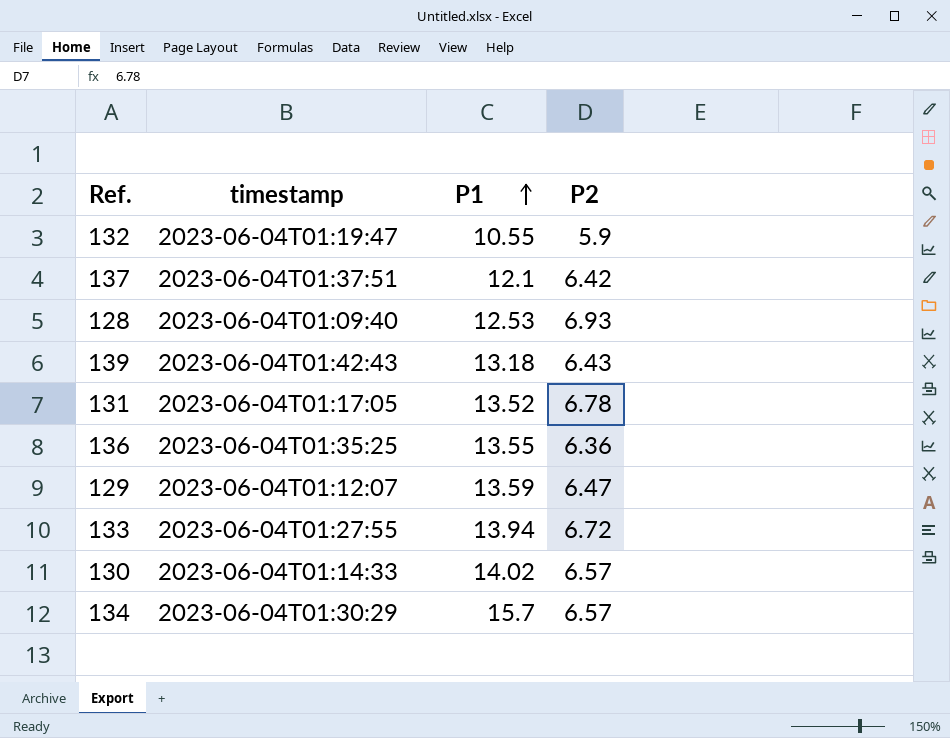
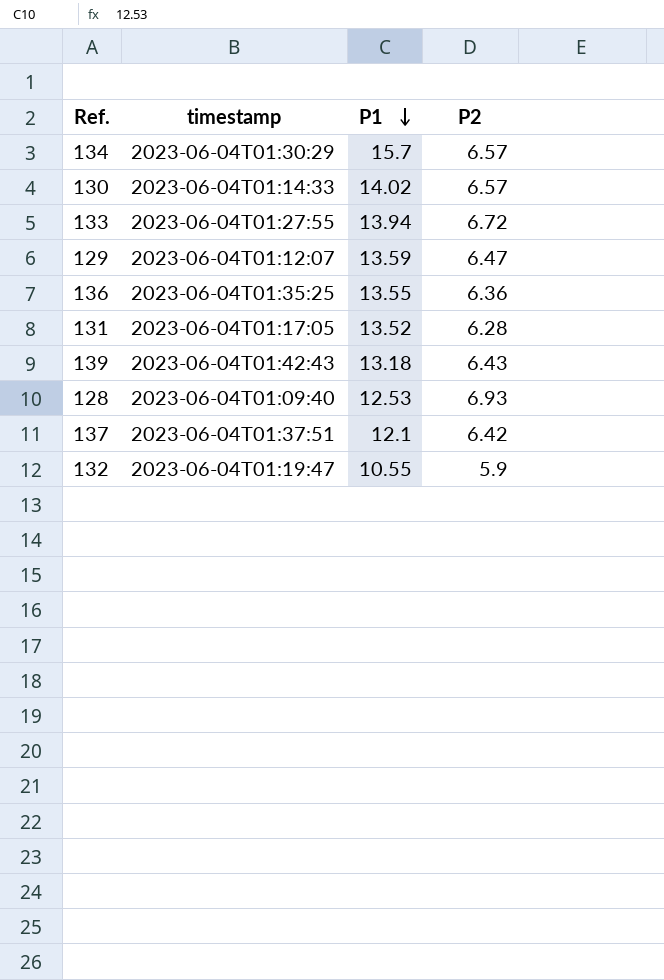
row order: P1 ascending -> P1 descending
131 | P2: 6.78 -> 6.28

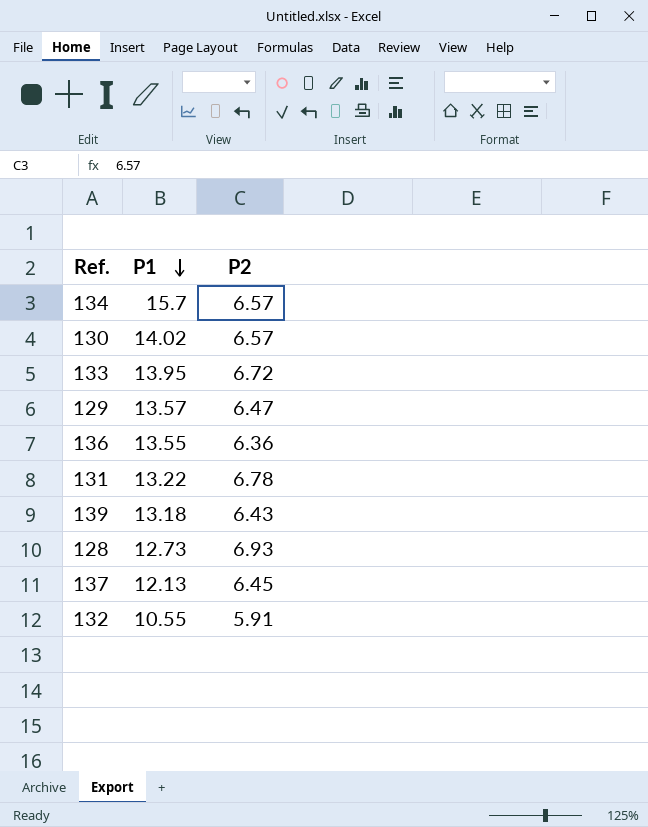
column timestamp | position: 2 -> none
133 | P1: 13.94 -> 13.95
129 | P1: 13.59 -> 13.57
131 | P1: 13.52 -> 13.22
131 | P2: 6.28 -> 6.78
128 | P1: 12.53 -> 12.73
137 | P1: 12.1 -> 12.13
137 | P2: 6.42 -> 6.45
132 | P2: 5.9 -> 5.91

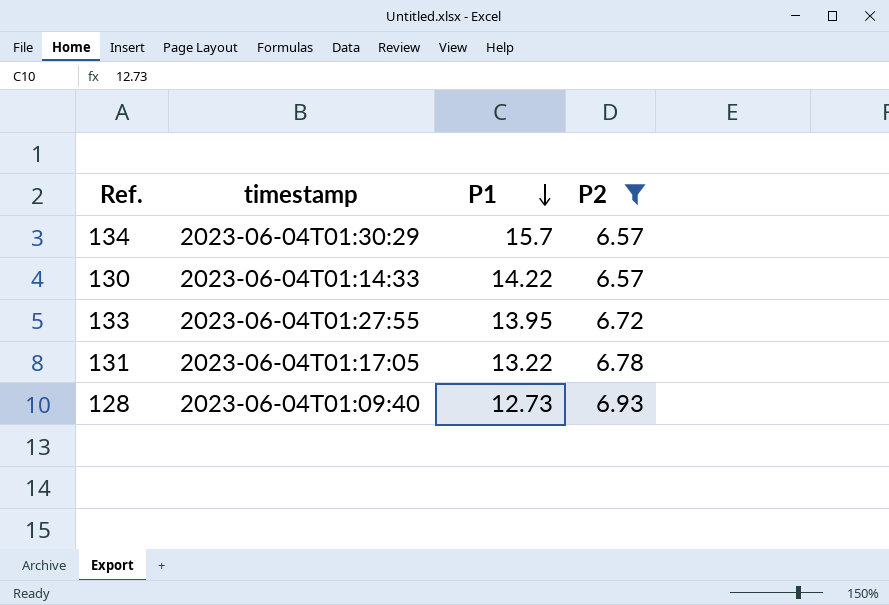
filter: none -> P2 >= 6.57
column timestamp | position: none -> 2
130 | P1: 14.02 -> 14.22

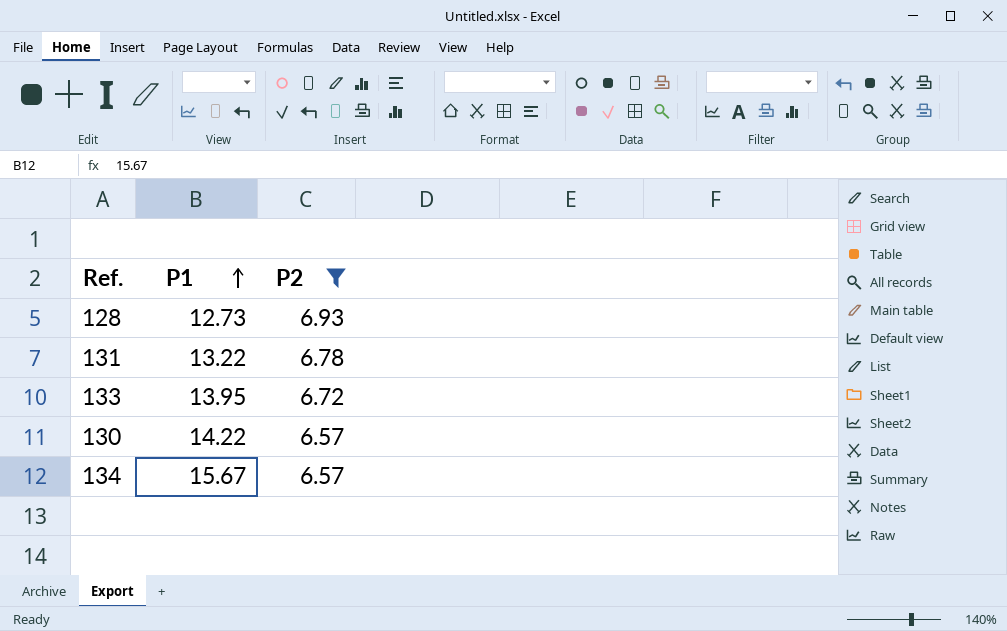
row order: P1 descending -> P1 ascending
column timestamp | position: 2 -> none
134 | P1: 15.7 -> 15.67

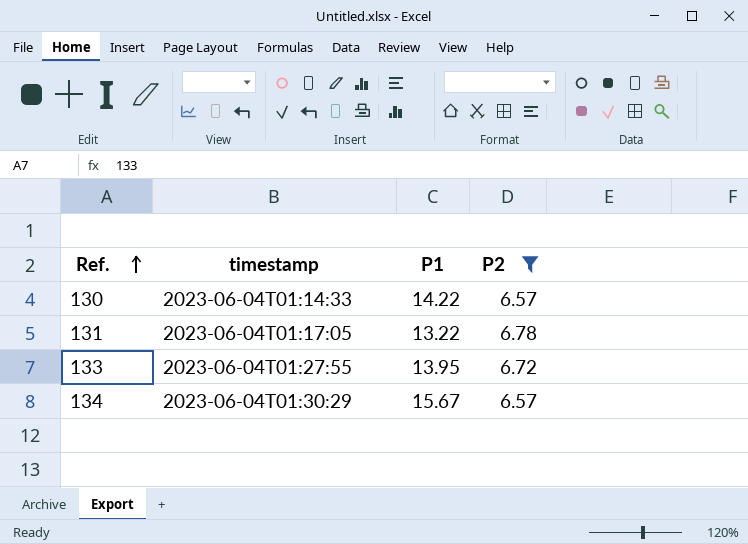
row order: P1 ascending -> Ref. ascending
column timestamp | position: none -> 2
row 128: 12.73 | 6.93 -> none

